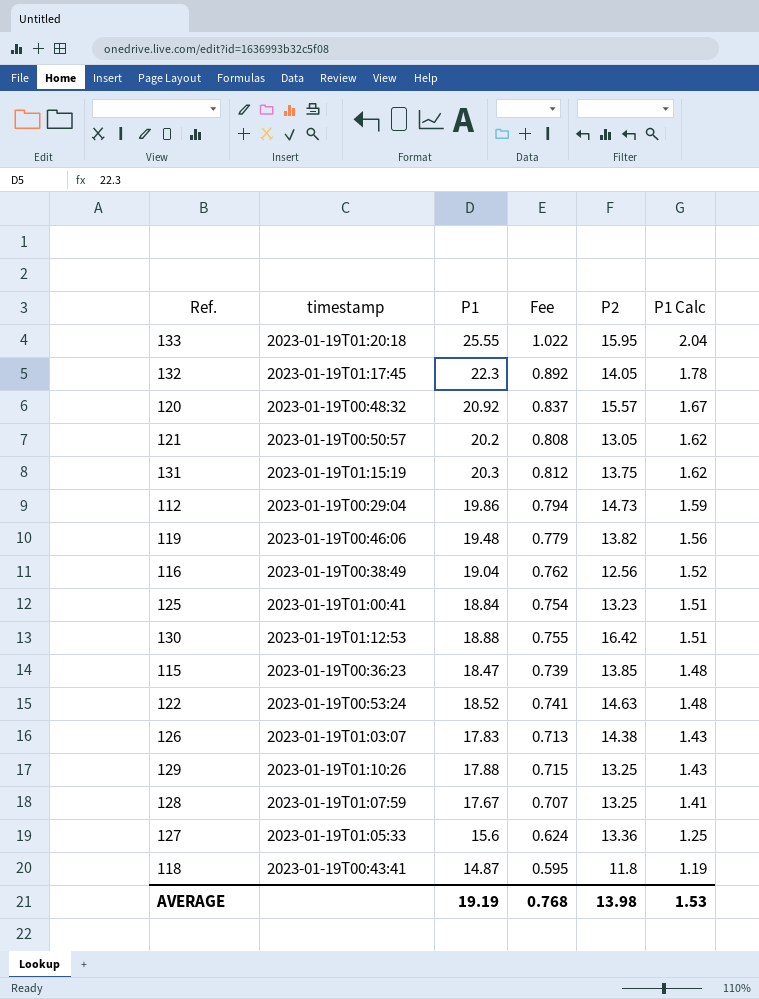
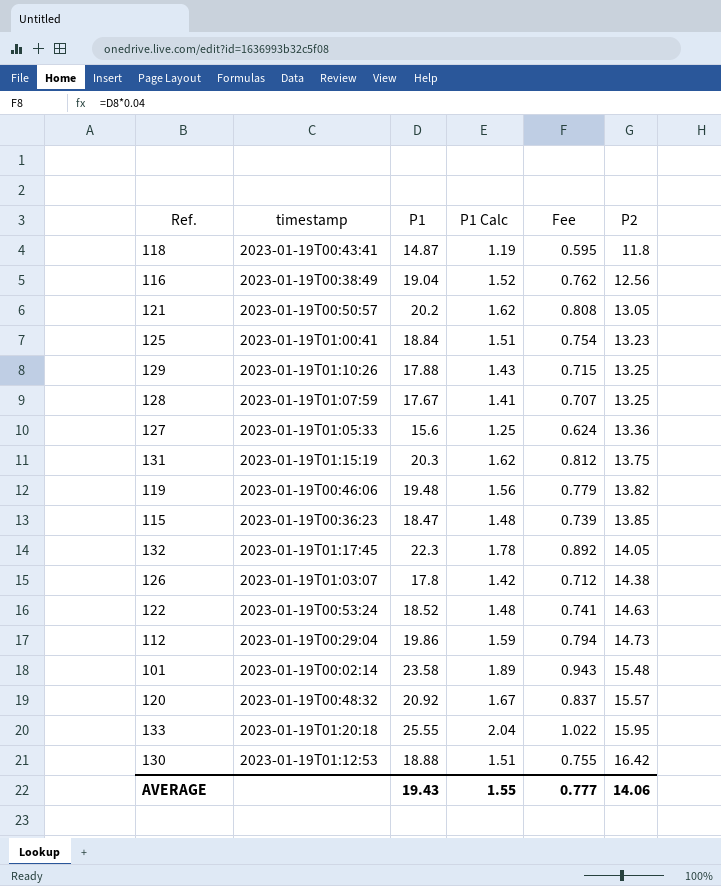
row order: P1 Calc descending -> P2 ascending
column P1 Calc | position: 6 -> 4
126 | P1: 17.83 -> 17.8
126 | P1 Calc: 1.43 -> 1.42
126 | Fee: 0.713 -> 0.712
row 101: none -> 2023-01-19T00:02:14 | 23.58 | 1.89 | 0.943 | 15.48
AVERAGE | P1: 19.19 -> 19.43
AVERAGE | P1 Calc: 1.53 -> 1.55
AVERAGE | Fee: 0.768 -> 0.777
AVERAGE | P2: 13.98 -> 14.06

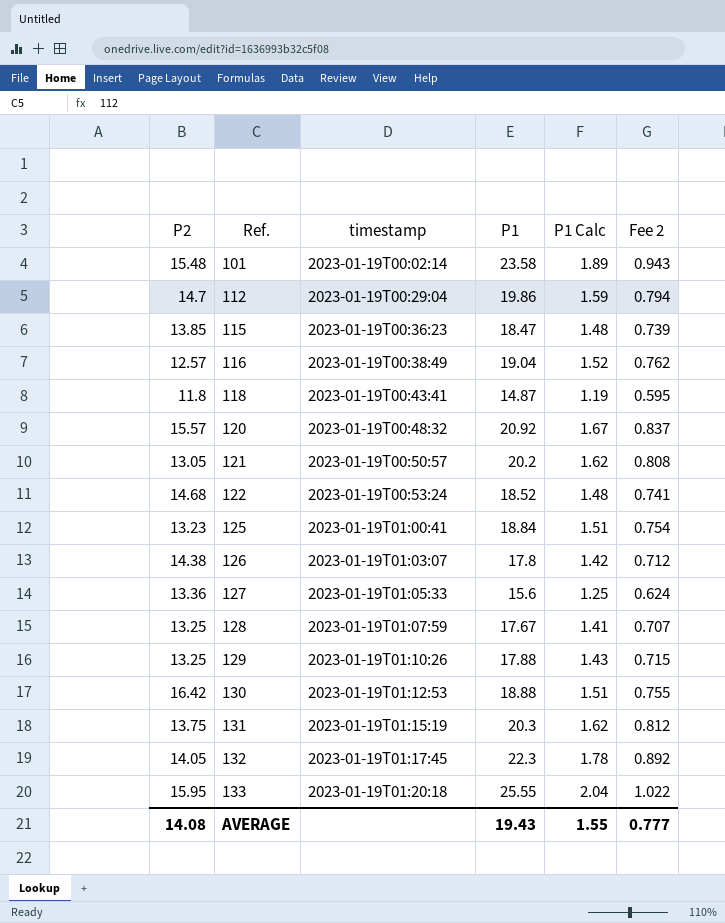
row order: P2 ascending -> Ref. ascending
column P2 | position: 6 -> 1
column name: Fee -> Fee 2
row 119: 2023-01-19T00:46:06 | 19.48 | 1.56 | 0.779 | 13.82 -> none
112 | P2: 14.73 -> 14.7
116 | P2: 12.56 -> 12.57
122 | P2: 14.63 -> 14.68
AVERAGE | P2: 14.06 -> 14.08

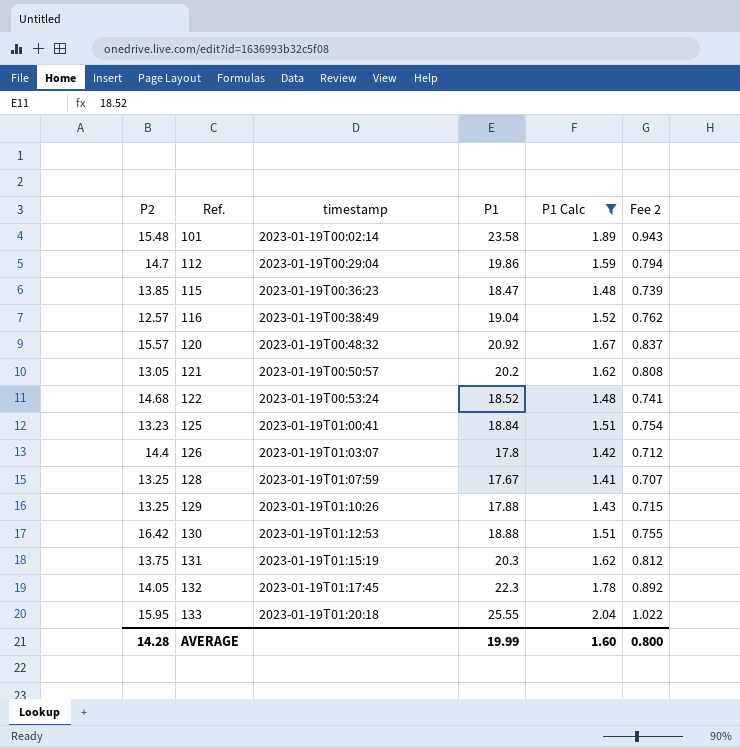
filter: none -> P1 Calc >= 1.41
126 | P2: 14.38 -> 14.4
AVERAGE | P2: 14.08 -> 14.28
AVERAGE | P1: 19.43 -> 19.99
AVERAGE | P1 Calc: 1.55 -> 1.60
AVERAGE | Fee 2: 0.777 -> 0.800

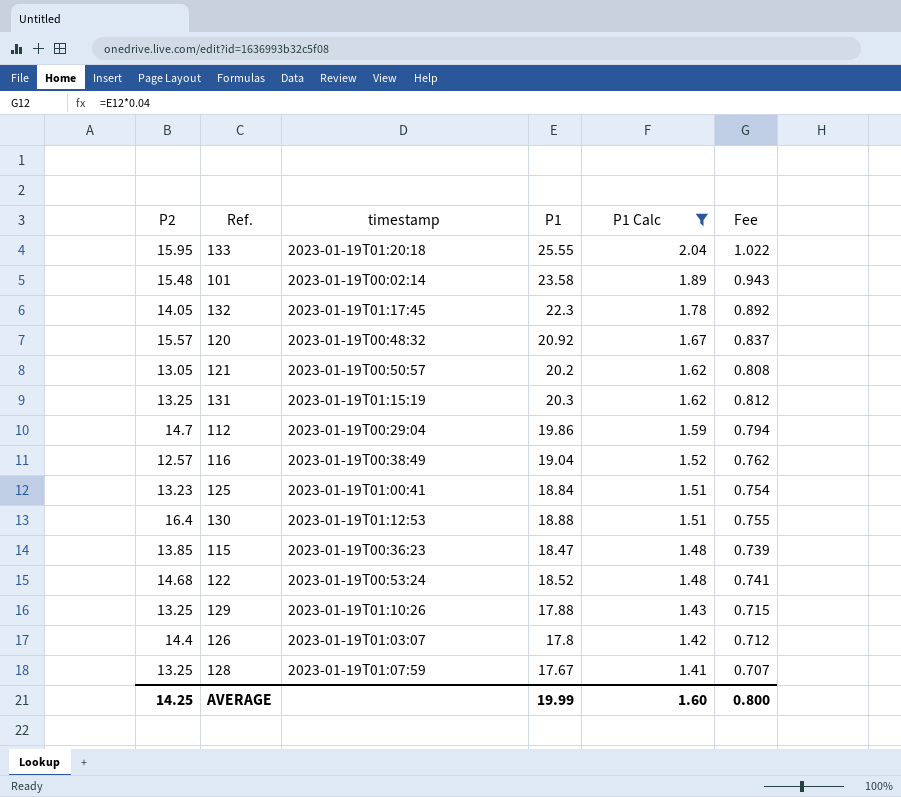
row order: Ref. ascending -> P1 Calc descending
column name: Fee 2 -> Fee
131 | P2: 13.75 -> 13.25
130 | P2: 16.42 -> 16.4
AVERAGE | P2: 14.28 -> 14.25

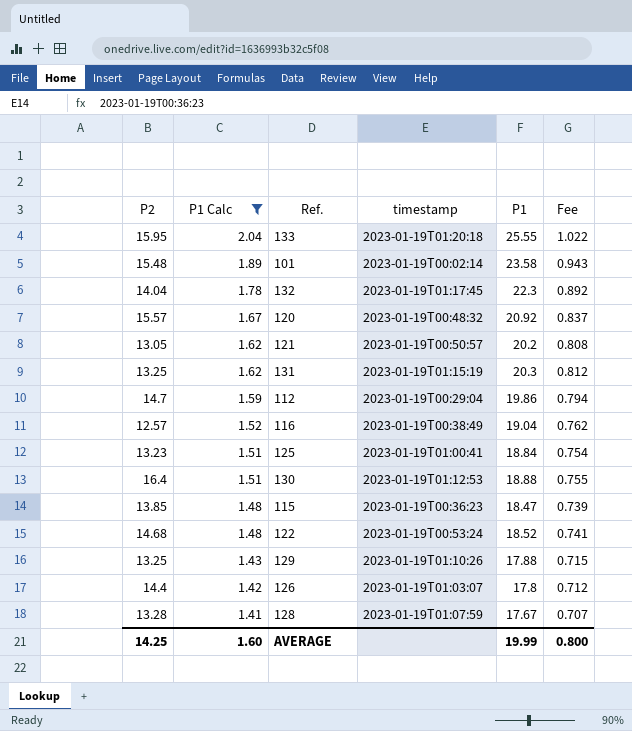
column P1 Calc | position: 5 -> 2
132 | P2: 14.05 -> 14.04
128 | P2: 13.25 -> 13.28

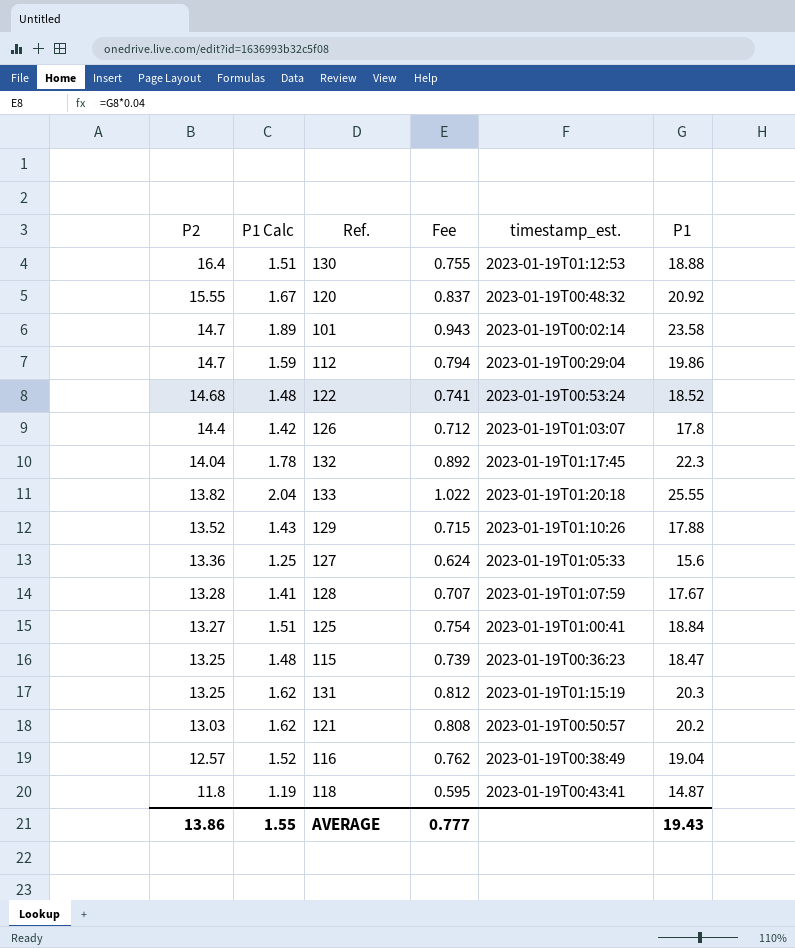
filter: P1 Calc >= 1.41 -> none
row order: P1 Calc descending -> P2 descending
column Fee | position: 6 -> 4
column name: timestamp -> timestamp_est.
120 | P2: 15.57 -> 15.55
101 | P2: 15.48 -> 14.7
133 | P2: 15.95 -> 13.82
129 | P2: 13.25 -> 13.52
125 | P2: 13.23 -> 13.27
115 | P2: 13.85 -> 13.25
121 | P2: 13.05 -> 13.03
AVERAGE | P2: 14.25 -> 13.86
AVERAGE | P1 Calc: 1.60 -> 1.55
AVERAGE | Fee: 0.800 -> 0.777
AVERAGE | P1: 19.99 -> 19.43

